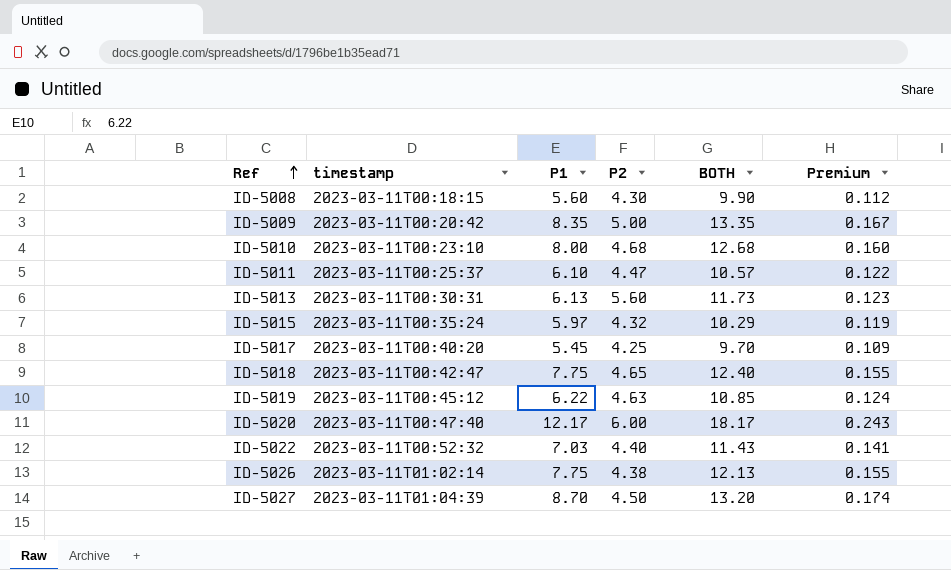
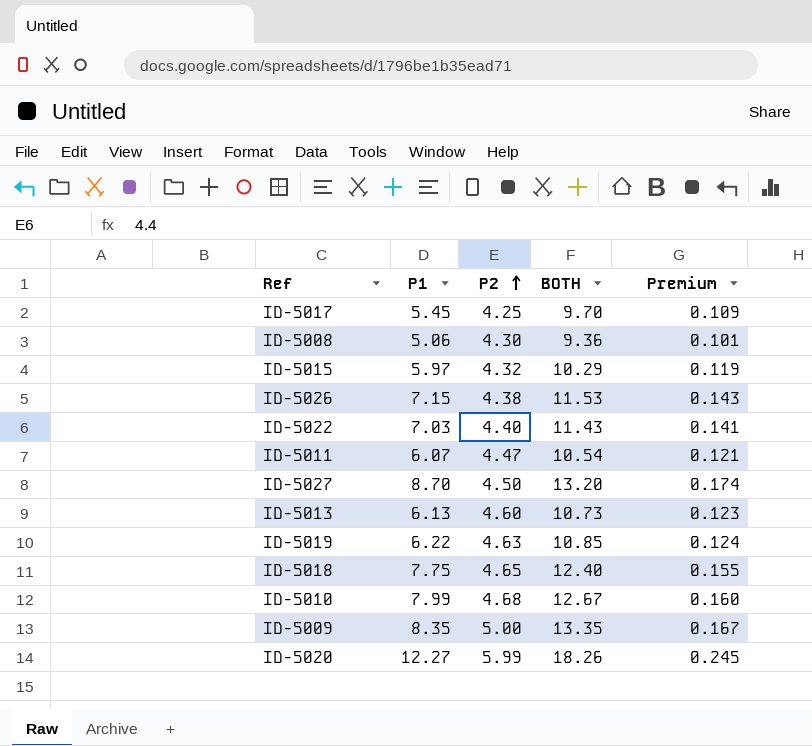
row order: Ref ascending -> P2 ascending
column timestamp | position: 2 -> none
ID-5008 | P1: 5.60 -> 5.06
ID-5008 | BOTH: 9.90 -> 9.36
ID-5008 | Premium: 0.112 -> 0.101
ID-5026 | P1: 7.75 -> 7.15
ID-5026 | BOTH: 12.13 -> 11.53
ID-5026 | Premium: 0.155 -> 0.143
ID-5011 | P1: 6.10 -> 6.07
ID-5011 | BOTH: 10.57 -> 10.54
ID-5011 | Premium: 0.122 -> 0.121
ID-5013 | P2: 5.60 -> 4.60
ID-5013 | BOTH: 11.73 -> 10.73
ID-5010 | P1: 8.00 -> 7.99
ID-5010 | BOTH: 12.68 -> 12.67
ID-5020 | P1: 12.17 -> 12.27
ID-5020 | P2: 6.00 -> 5.99
ID-5020 | BOTH: 18.17 -> 18.26
ID-5020 | Premium: 0.243 -> 0.245

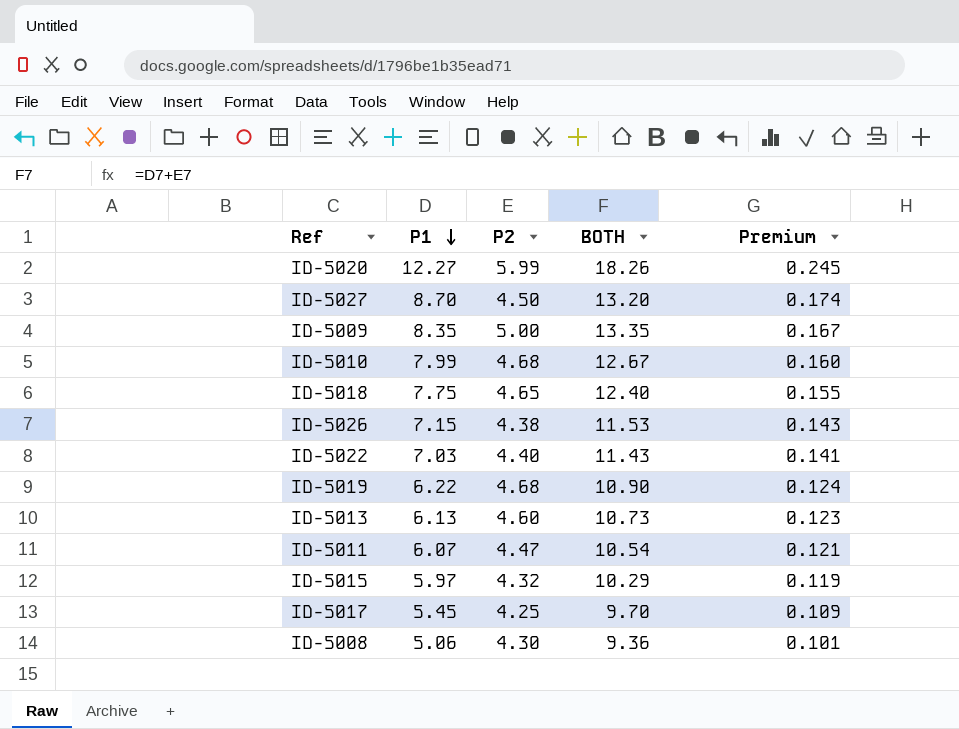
row order: P2 ascending -> P1 descending
ID-5019 | P2: 4.63 -> 4.68
ID-5019 | BOTH: 10.85 -> 10.90

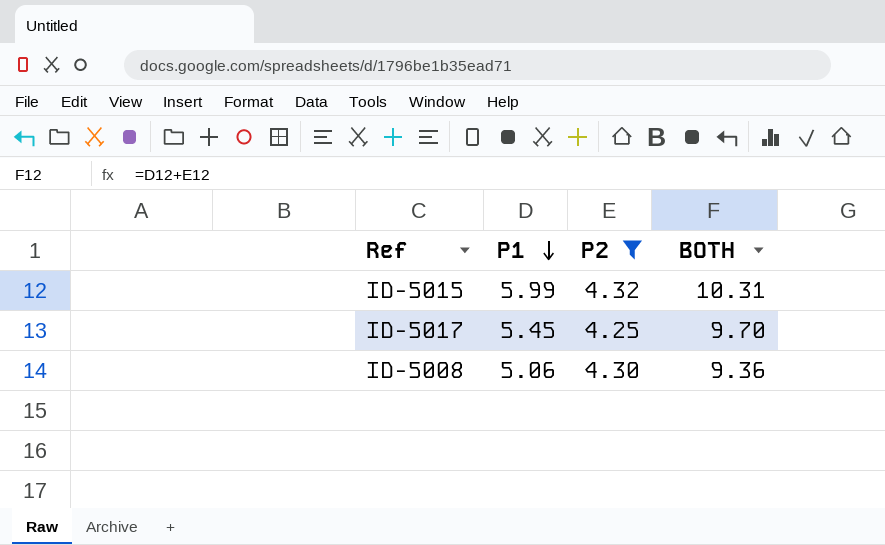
filter: none -> P2 <= 4.32
column Premium | formula: [P1] * 0.02 -> none
ID-5015 | P1: 5.97 -> 5.99
ID-5015 | BOTH: 10.29 -> 10.31

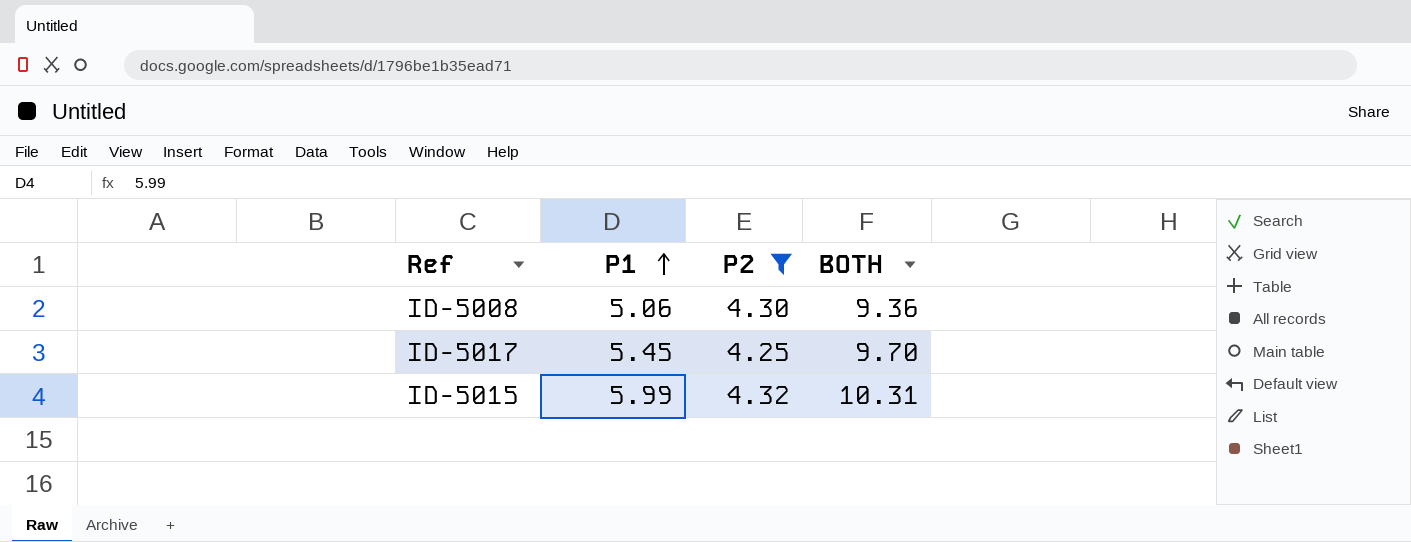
row order: P1 descending -> P1 ascending

